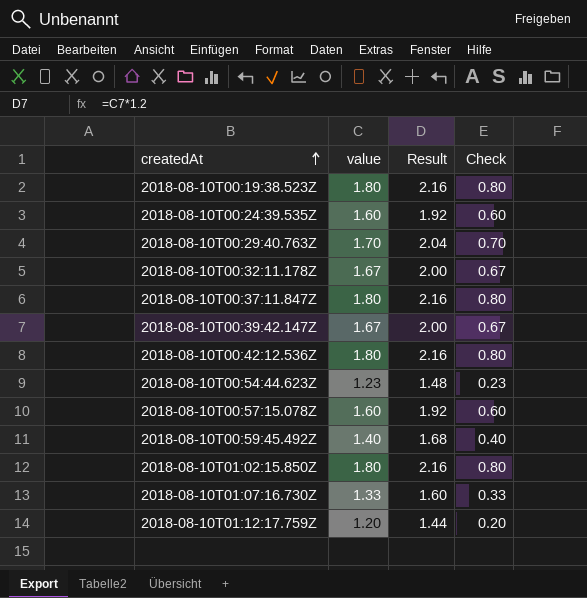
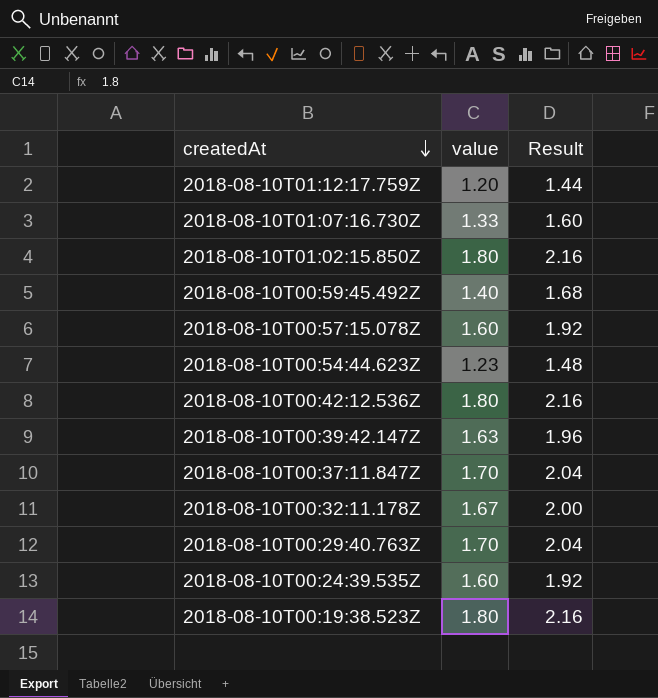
row order: createdAt ascending -> createdAt descending
column Check | formula: [value] - 1 -> none
2018-08-10T00:39:42.147Z | value: 1.67 -> 1.63
2018-08-10T00:39:42.147Z | Result: 2.00 -> 1.96
2018-08-10T00:37:11.847Z | value: 1.80 -> 1.70
2018-08-10T00:37:11.847Z | Result: 2.16 -> 2.04

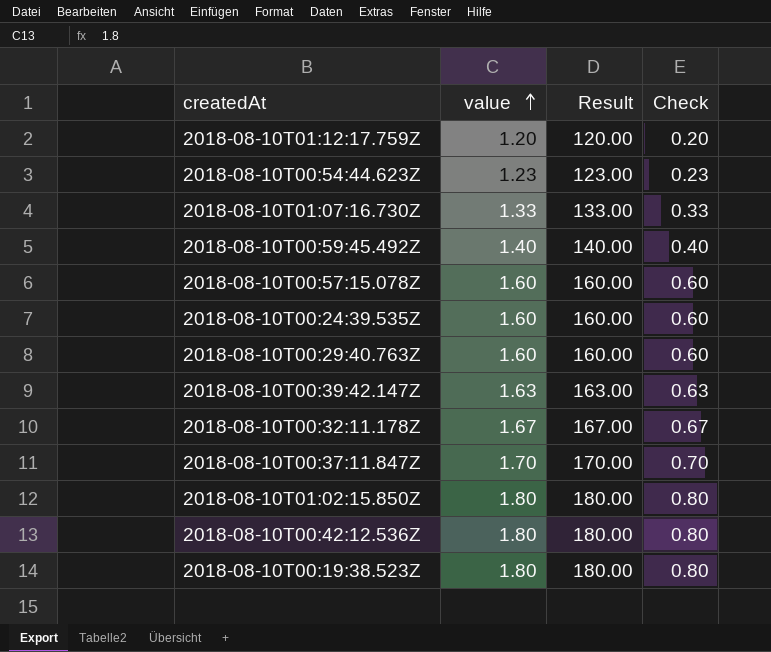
row order: createdAt descending -> value ascending
column Result | formula: [value] * 1.2 -> [value] * 100
column Check | formula: none -> [value] - 1
2018-08-10T00:29:40.763Z | value: 1.70 -> 1.60

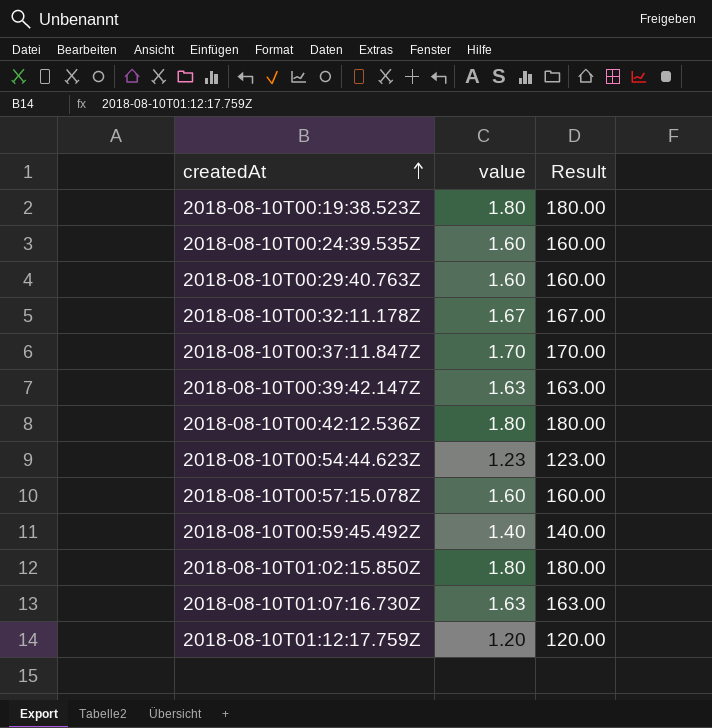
row order: value ascending -> createdAt ascending
column Check | formula: [value] - 1 -> none
2018-08-10T01:07:16.730Z | value: 1.33 -> 1.63
2018-08-10T01:07:16.730Z | Result: 133.00 -> 163.00

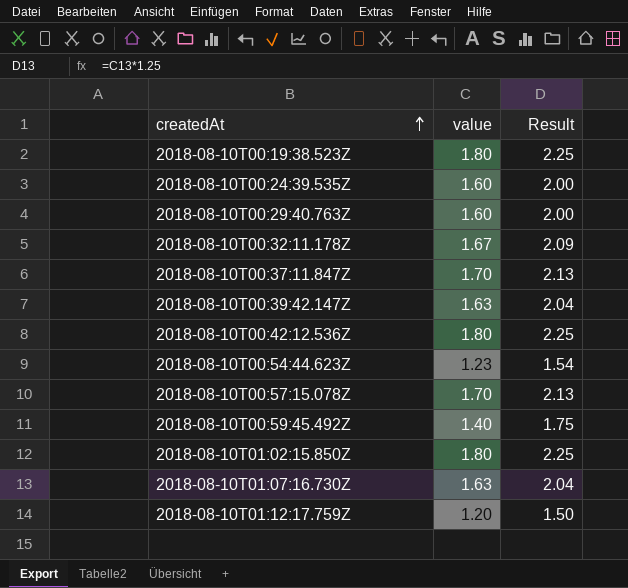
column Result | formula: [value] * 100 -> [value] * 1.25
2018-08-10T00:57:15.078Z | value: 1.60 -> 1.70

